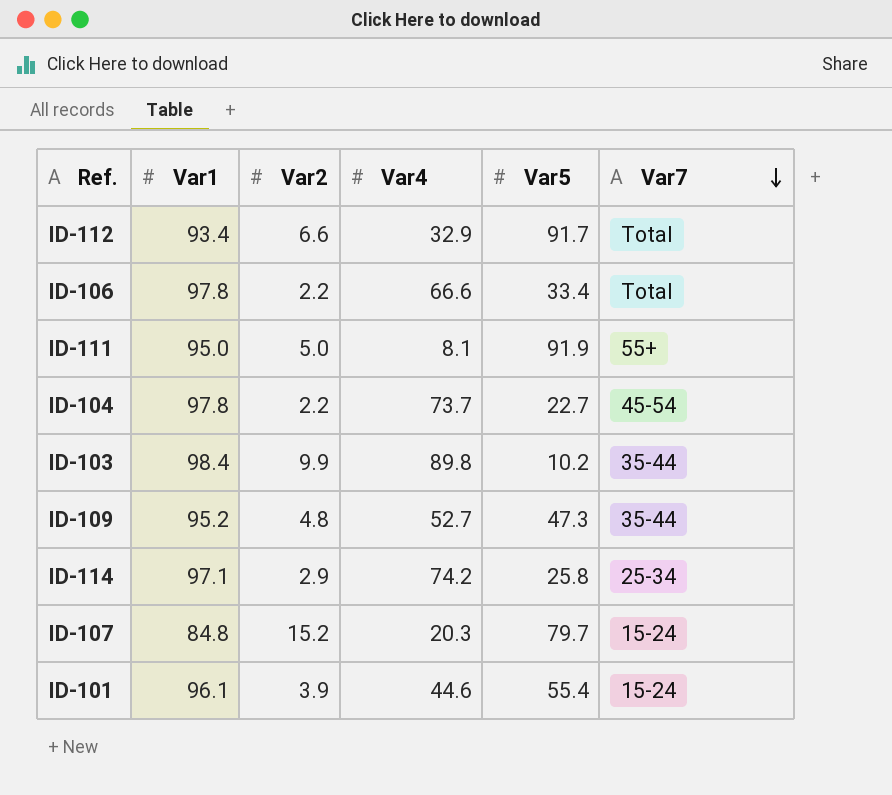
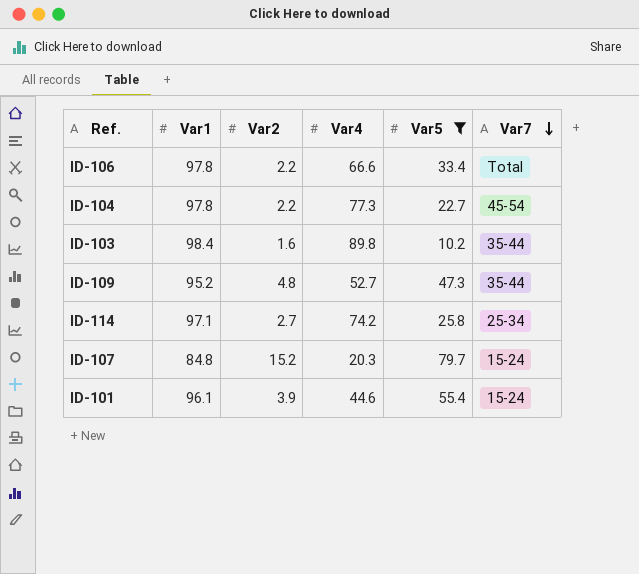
filter: none -> Var5 <= 79.7
ID-104 | Var4: 73.7 -> 77.3
ID-103 | Var2: 9.9 -> 1.6
ID-114 | Var2: 2.9 -> 2.7

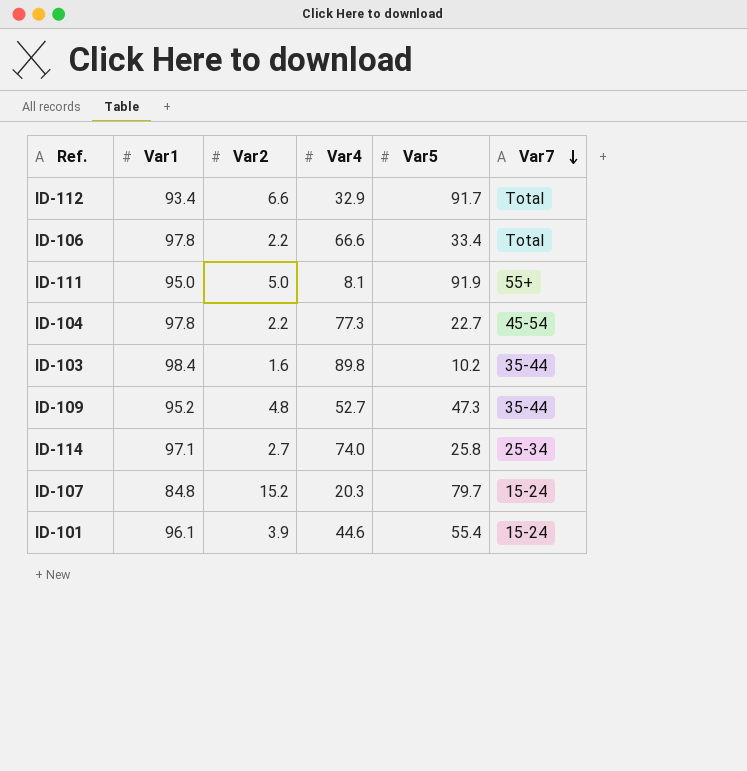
filter: Var5 <= 79.7 -> none
ID-114 | Var4: 74.2 -> 74.0

